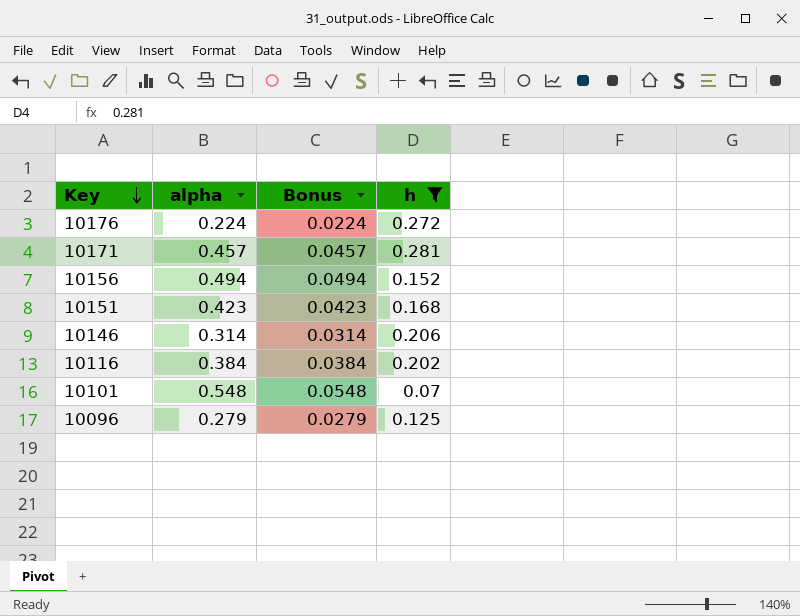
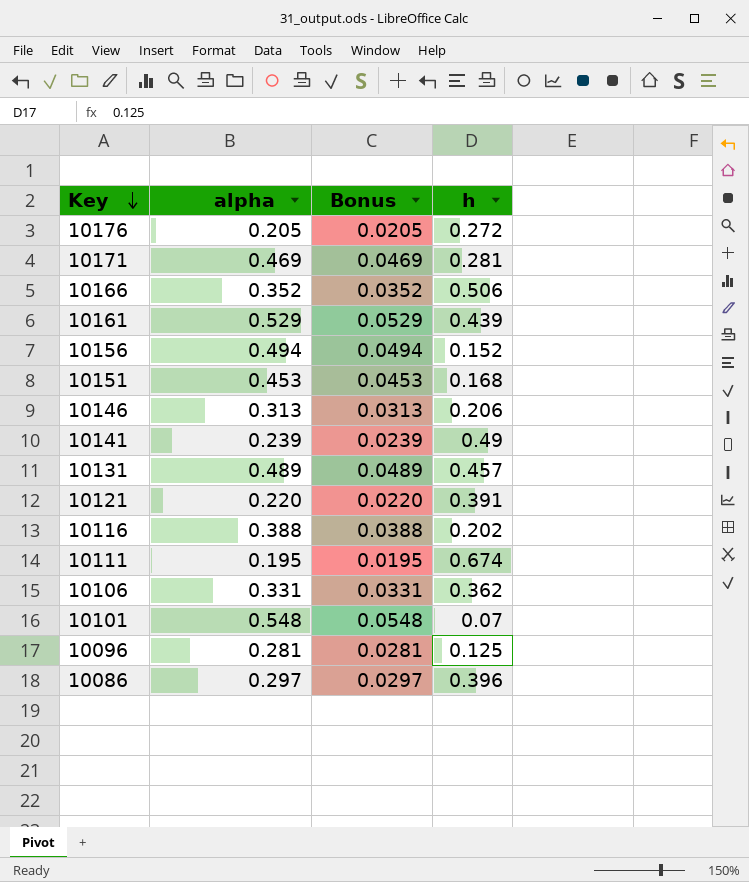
filter: h <= 0.281 -> none
10176 | alpha: 0.224 -> 0.205
10176 | Bonus: 0.0224 -> 0.0205
10171 | alpha: 0.457 -> 0.469
10171 | Bonus: 0.0457 -> 0.0469
10151 | alpha: 0.423 -> 0.453
10151 | Bonus: 0.0423 -> 0.0453
10146 | alpha: 0.314 -> 0.313
10146 | Bonus: 0.0314 -> 0.0313
10116 | alpha: 0.384 -> 0.388
10116 | Bonus: 0.0384 -> 0.0388
10096 | alpha: 0.279 -> 0.281
10096 | Bonus: 0.0279 -> 0.0281

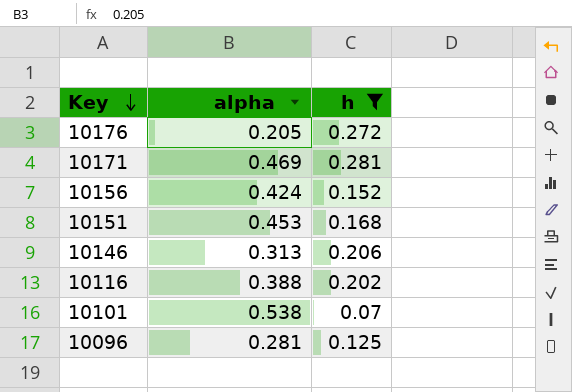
filter: none -> h <= 0.281
column Bonus | formula: [alpha] * 0.1 -> none
10156 | alpha: 0.494 -> 0.424
10101 | alpha: 0.548 -> 0.538

